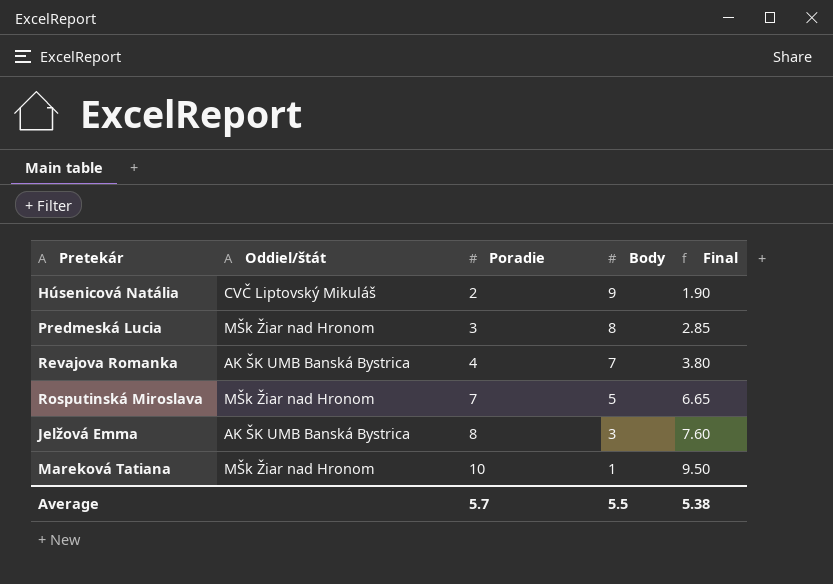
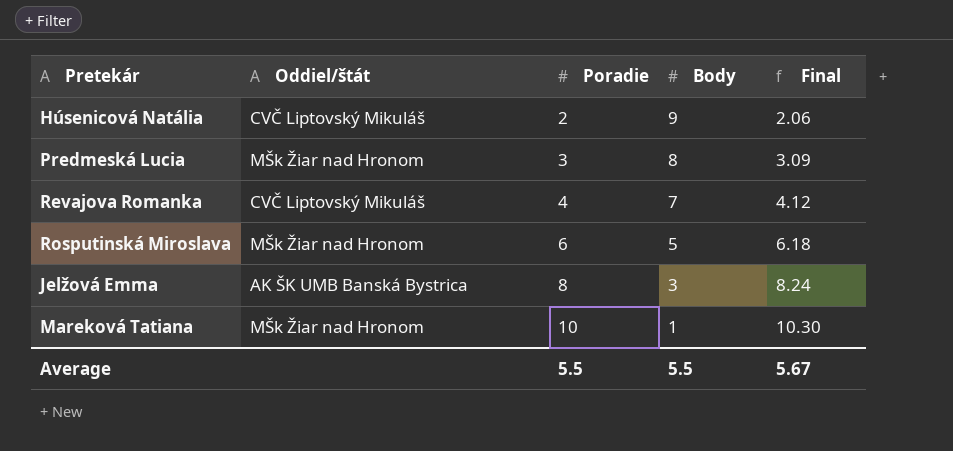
column Final | formula: [Poradie] * 0.95 -> [Poradie] * 1.03
Revajova Romanka | Oddiel/štát: AK ŠK UMB Banská Bystrica -> CVČ Liptovský Mikuláš
Rosputinská Miroslava | Poradie: 7 -> 6
Average | Poradie: 5.7 -> 5.5
Average | Final: 5.38 -> 5.67

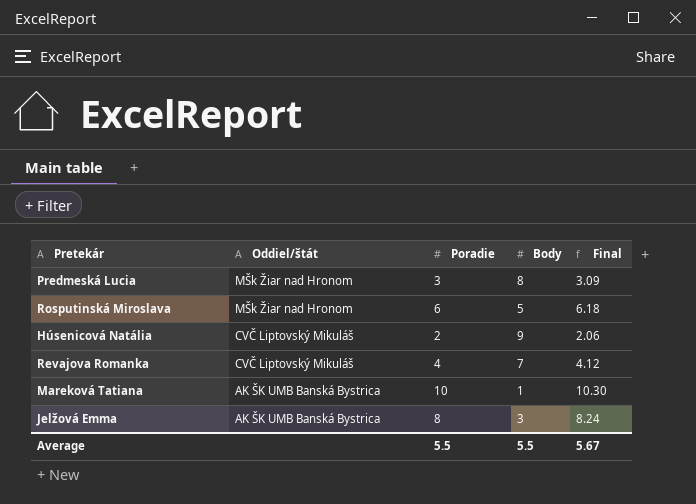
row order: Poradie ascending -> Oddiel/štát descending
Mareková Tatiana | Oddiel/štát: MŠk Žiar nad Hronom -> AK ŠK UMB Banská Bystrica

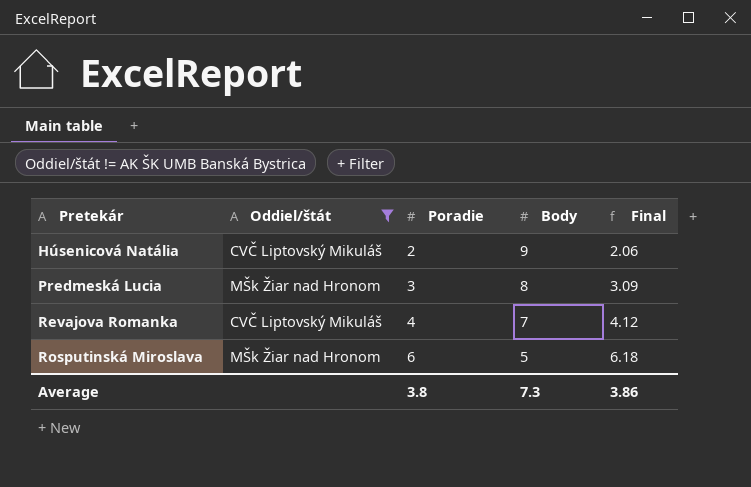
filter: none -> Oddiel/štát != AK ŠK UMB Banská Bystrica
row order: Oddiel/štát descending -> Pretekár ascending
Average | Poradie: 5.5 -> 3.8
Average | Body: 5.5 -> 7.3
Average | Final: 5.67 -> 3.86

